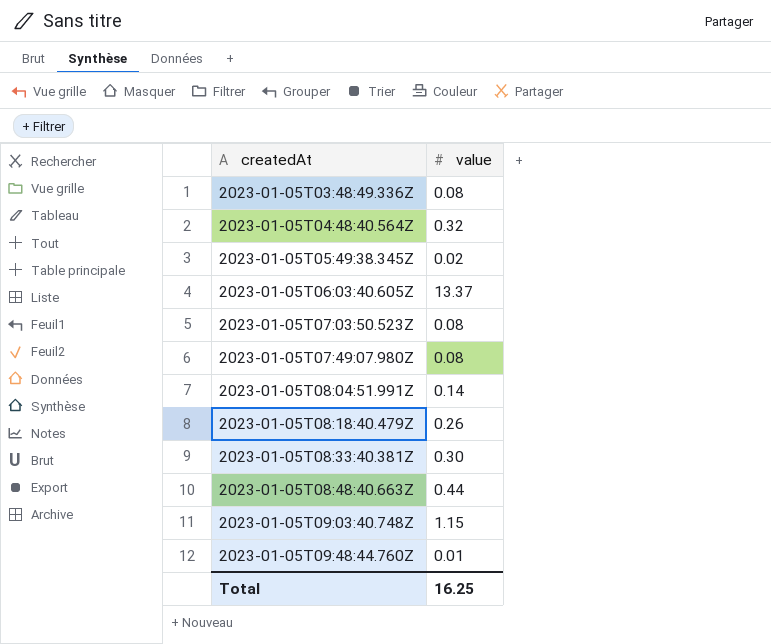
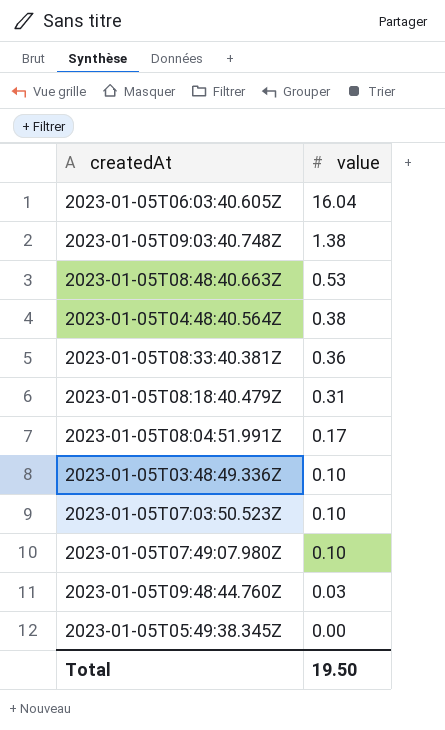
row order: createdAt ascending -> value descending
2023-01-05T06:03:40.605Z | value: 13.37 -> 16.04
2023-01-05T09:03:40.748Z | value: 1.15 -> 1.38
2023-01-05T08:48:40.663Z | value: 0.44 -> 0.53
2023-01-05T04:48:40.564Z | value: 0.32 -> 0.38
2023-01-05T08:33:40.381Z | value: 0.30 -> 0.36
2023-01-05T08:18:40.479Z | value: 0.26 -> 0.31
2023-01-05T08:04:51.991Z | value: 0.14 -> 0.17
2023-01-05T03:48:49.336Z | value: 0.08 -> 0.10
2023-01-05T07:03:50.523Z | value: 0.08 -> 0.10
2023-01-05T07:49:07.980Z | value: 0.08 -> 0.10
2023-01-05T09:48:44.760Z | value: 0.01 -> 0.03
2023-01-05T05:49:38.345Z | value: 0.02 -> 0.00
Total | value: 16.25 -> 19.50

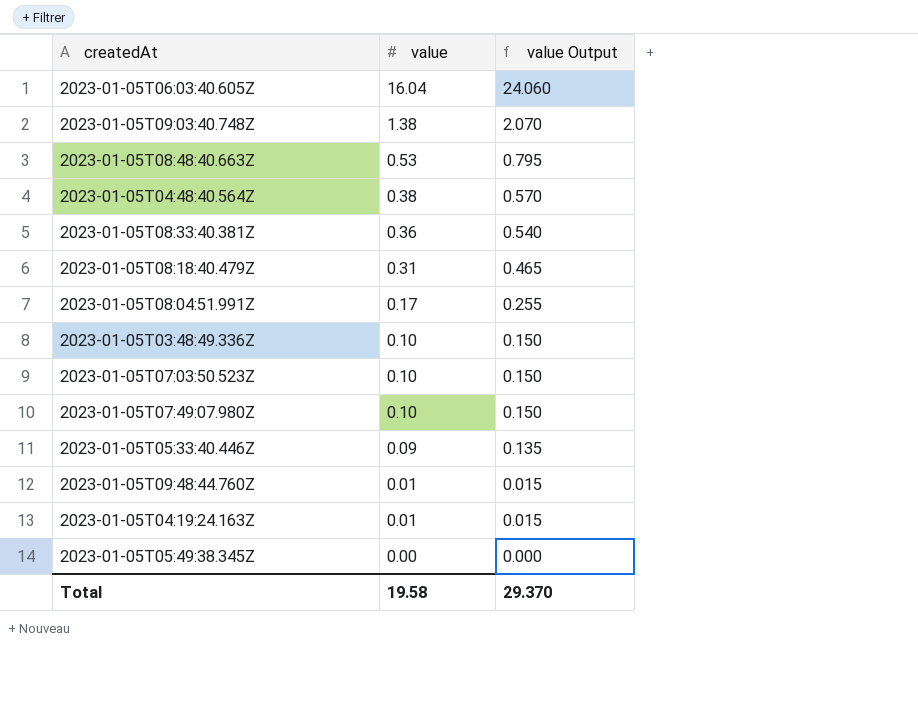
column value Output | formula: none -> [value] * 1.5
row 2023-01-05T05:33:40.446Z: none -> 0.09 | 0.135
2023-01-05T09:48:44.760Z | value: 0.03 -> 0.01
row 2023-01-05T04:19:24.163Z: none -> 0.01 | 0.015
Total | value: 19.50 -> 19.58

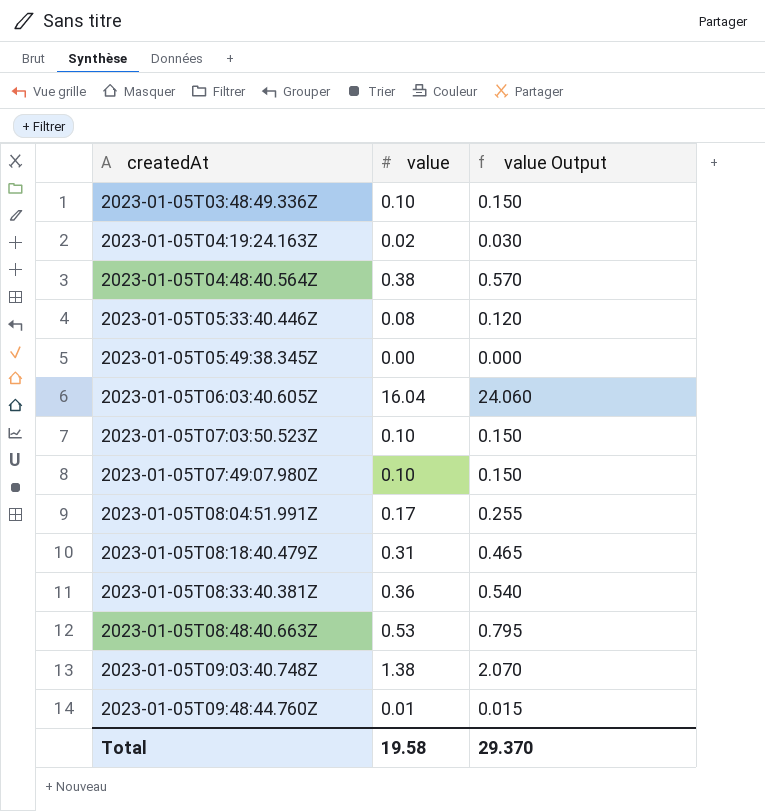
row order: value descending -> createdAt ascending
2023-01-05T04:19:24.163Z | value: 0.01 -> 0.02
2023-01-05T04:19:24.163Z | value Output: 0.015 -> 0.030
2023-01-05T05:33:40.446Z | value: 0.09 -> 0.08
2023-01-05T05:33:40.446Z | value Output: 0.135 -> 0.120

